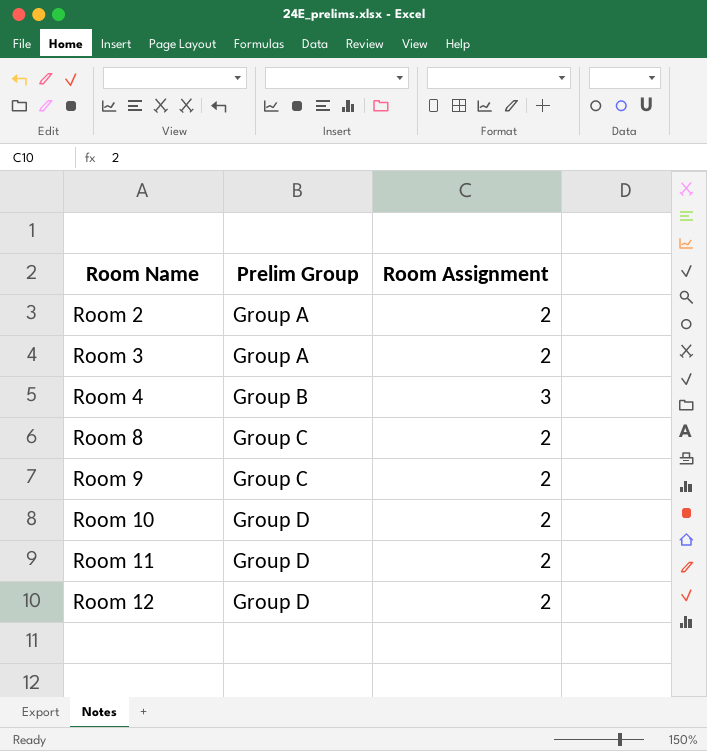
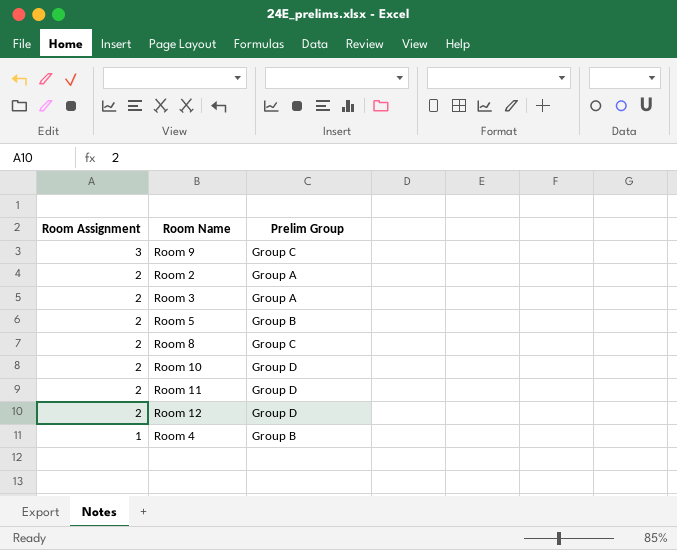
row order: Room Name ascending -> Room Assignment descending
column Room Assignment | position: 3 -> 1
Room 9 | Room Assignment: 2 -> 3
row Room 5: none -> 2 | Group B
Room 4 | Room Assignment: 3 -> 1

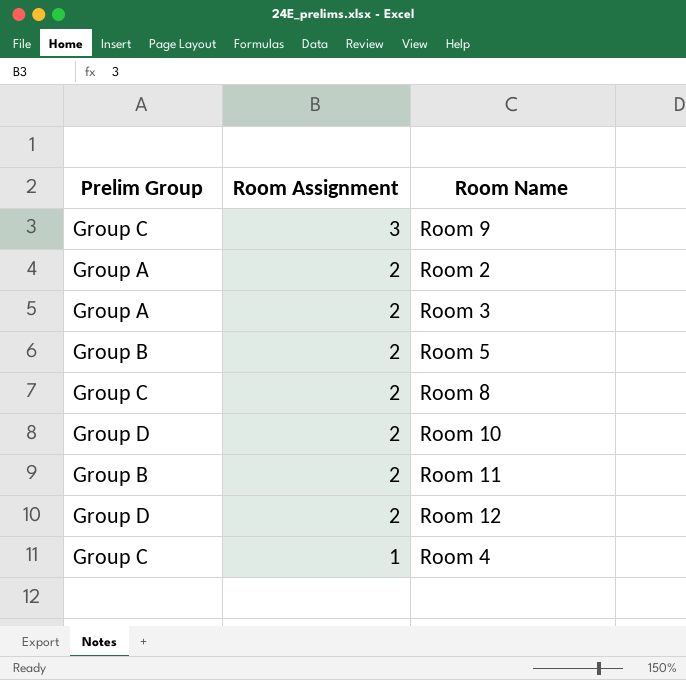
column Prelim Group | position: 3 -> 1
Room 11 | Prelim Group: Group D -> Group B
Room 4 | Prelim Group: Group B -> Group C

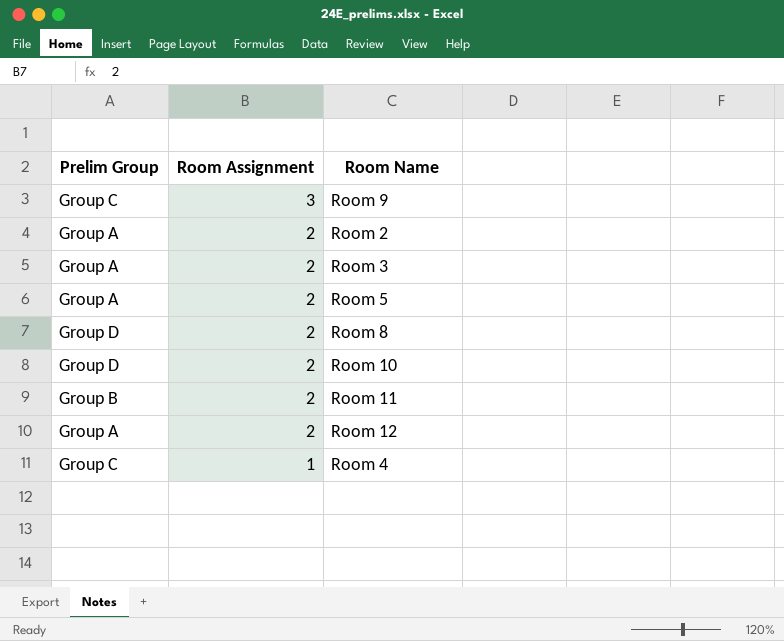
Room 5 | Prelim Group: Group B -> Group A
Room 8 | Prelim Group: Group C -> Group D
Room 12 | Prelim Group: Group D -> Group A

